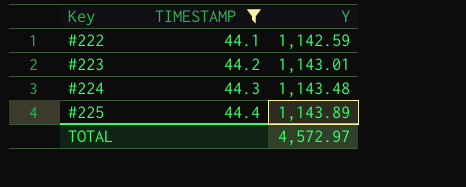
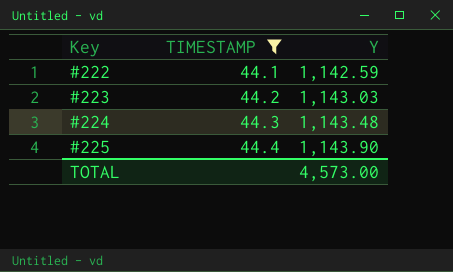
#223 | Y: 1,143.01 -> 1,143.03
#225 | Y: 1,143.89 -> 1,143.90
TOTAL | Y: 4,572.97 -> 4,573.00

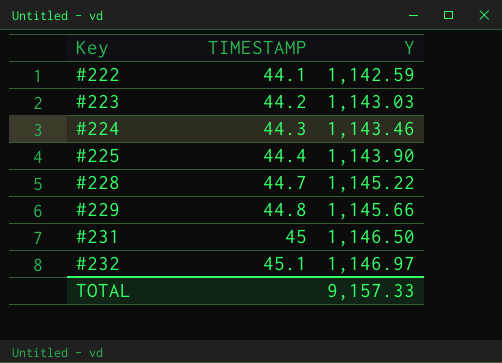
filter: TIMESTAMP <= 44.4 -> none
#224 | Y: 1,143.48 -> 1,143.46
TOTAL | Y: 4,573.00 -> 9,157.33

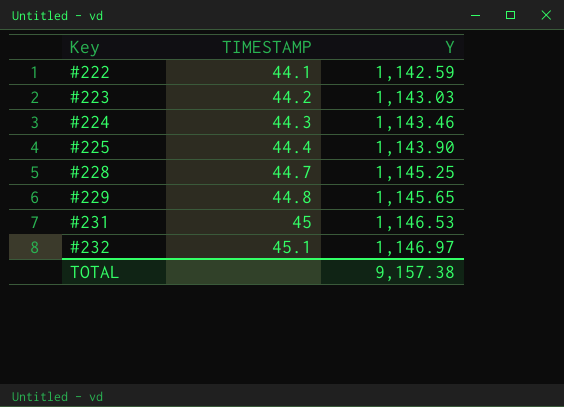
#228 | Y: 1,145.22 -> 1,145.25
#229 | Y: 1,145.66 -> 1,145.65
#231 | Y: 1,146.50 -> 1,146.53
TOTAL | Y: 9,157.33 -> 9,157.38

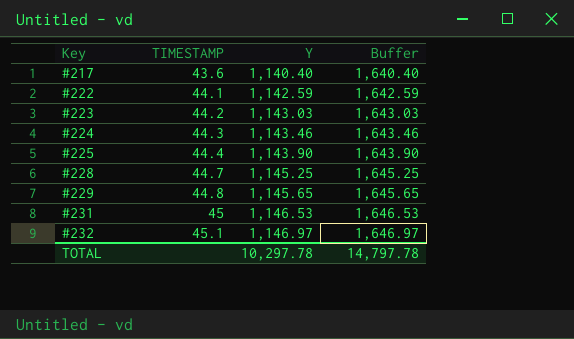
column Buffer | formula: none -> [Y] + 500
row #217: none -> 43.6 | 1,140.40 | 1,640.40
TOTAL | Y: 9,157.38 -> 10,297.78

